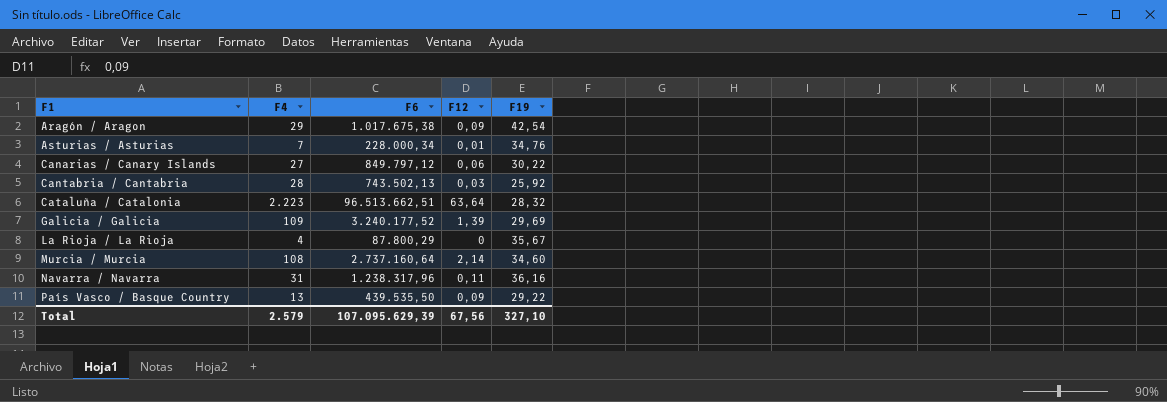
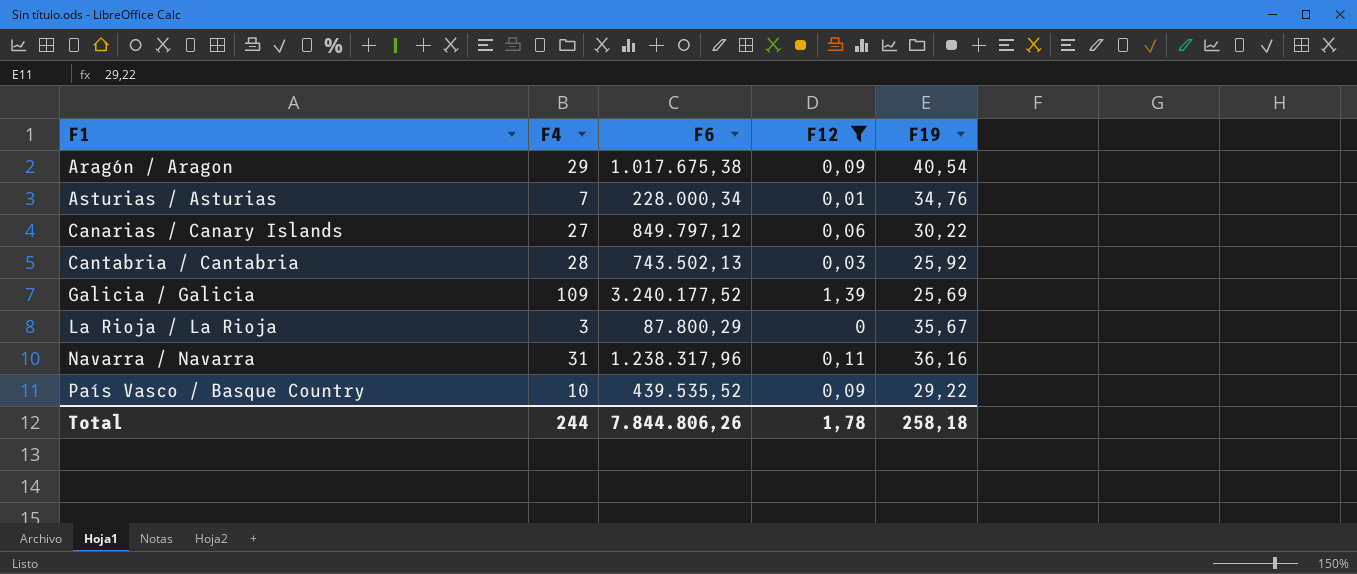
filter: none -> F12 <= 1,39
Aragón / Aragon | F19: 42,54 -> 40,54
Galicia / Galicia | F19: 29,69 -> 25,69
La Rioja / La Rioja | F4: 4 -> 3
País Vasco / Basque Country | F4: 13 -> 10
País Vasco / Basque Country | F6: 439.535,50 -> 439.535,52
Total | F4: 2.579 -> 244
Total | F6: 107.095.629,39 -> 7.844.806,26
Total | F12: 67,56 -> 1,78
Total | F19: 327,10 -> 258,18

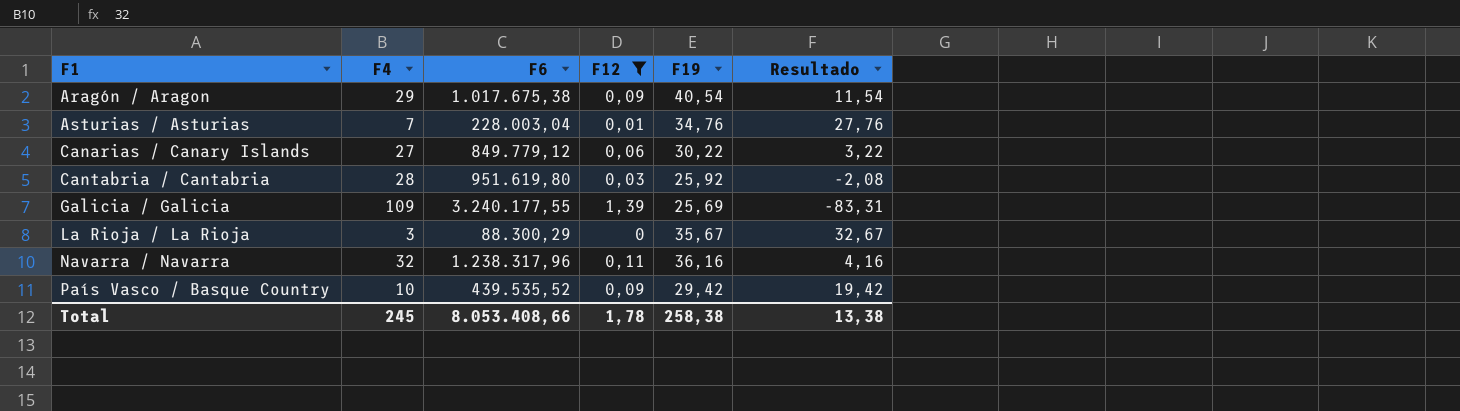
column Resultado | formula: none -> [F19] - [F4]
Asturias / Asturias | F6: 228.000,34 -> 228.003,04
Canarias / Canary Islands | F6: 849.797,12 -> 849.779,12
Cantabria / Cantabria | F6: 743.502,13 -> 951.619,80
Galicia / Galicia | F6: 3.240.177,52 -> 3.240.177,55
La Rioja / La Rioja | F6: 87.800,29 -> 88.300,29
Navarra / Navarra | F4: 31 -> 32
País Vasco / Basque Country | F19: 29,22 -> 29,42
Total | F4: 244 -> 245
Total | F6: 7.844.806,26 -> 8.053.408,66
Total | F19: 258,18 -> 258,38

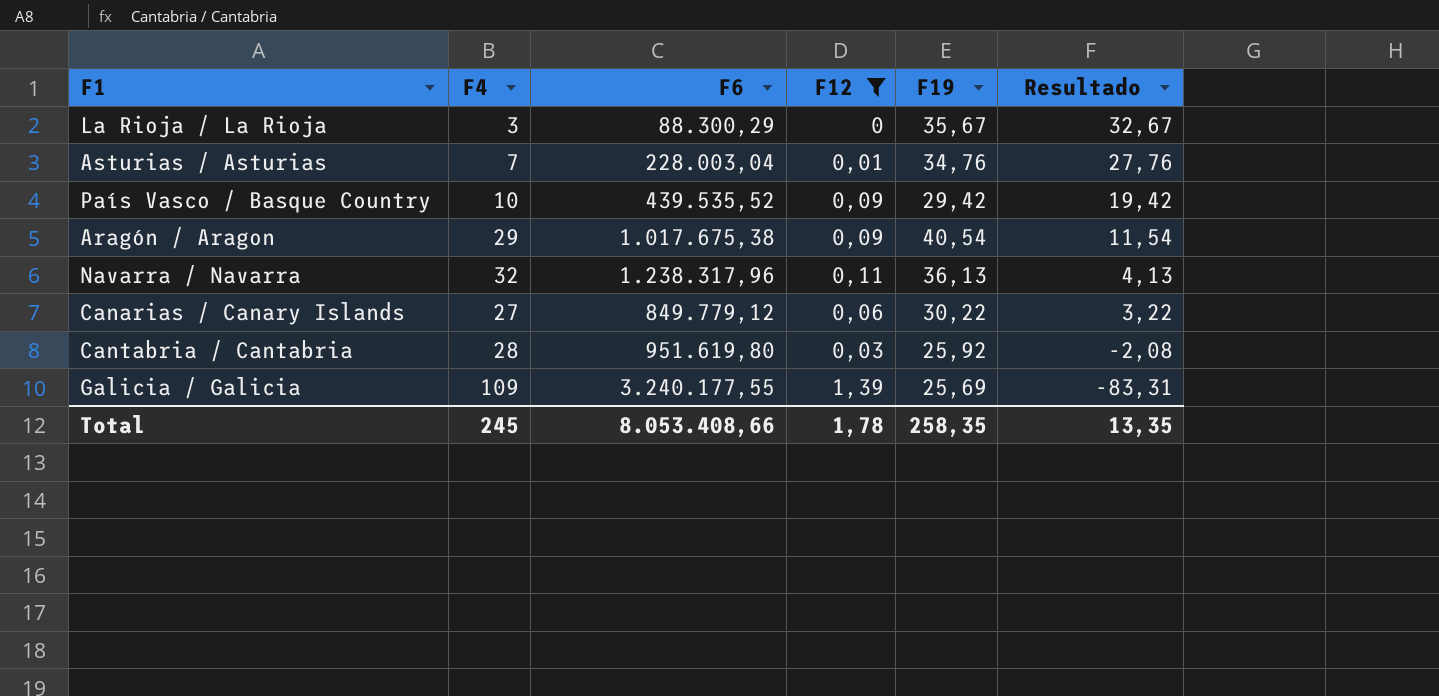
row order: F1 ascending -> Resultado descending
Navarra / Navarra | F19: 36,16 -> 36,13
Navarra / Navarra | Resultado: 4,16 -> 4,13
Total | F19: 258,38 -> 258,35
Total | Resultado: 13,38 -> 13,35

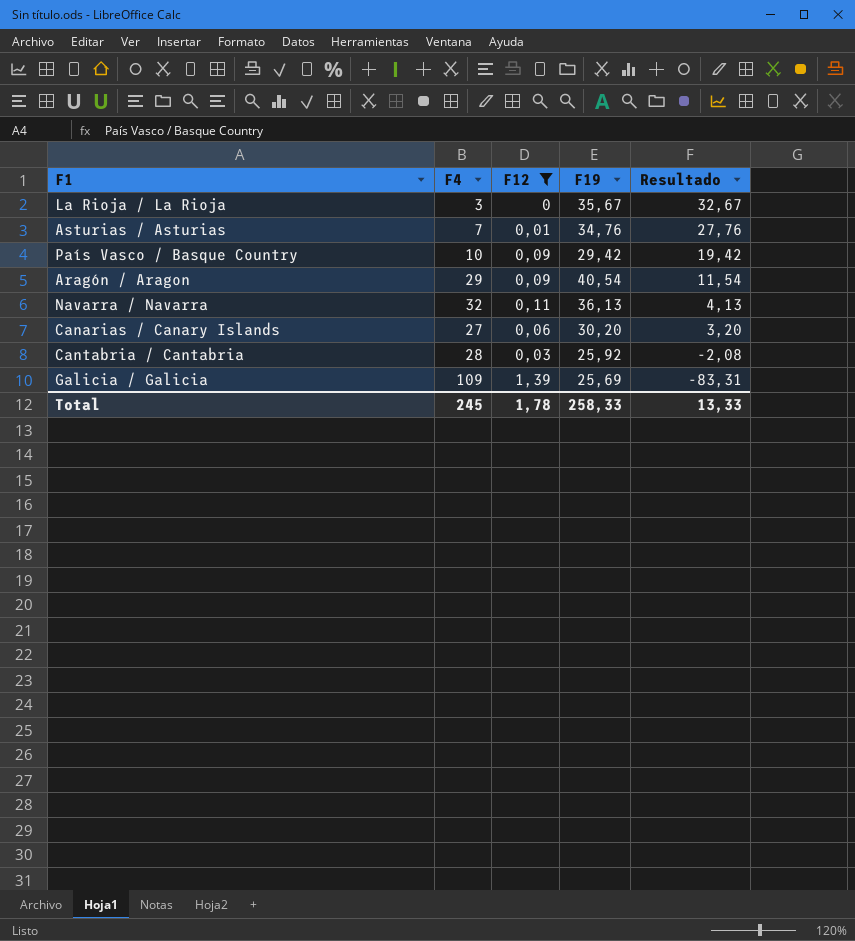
column F6 | position: 3 -> none
Canarias / Canary Islands | F19: 30,22 -> 30,20
Canarias / Canary Islands | Resultado: 3,22 -> 3,20
Total | F19: 258,35 -> 258,33
Total | Resultado: 13,35 -> 13,33

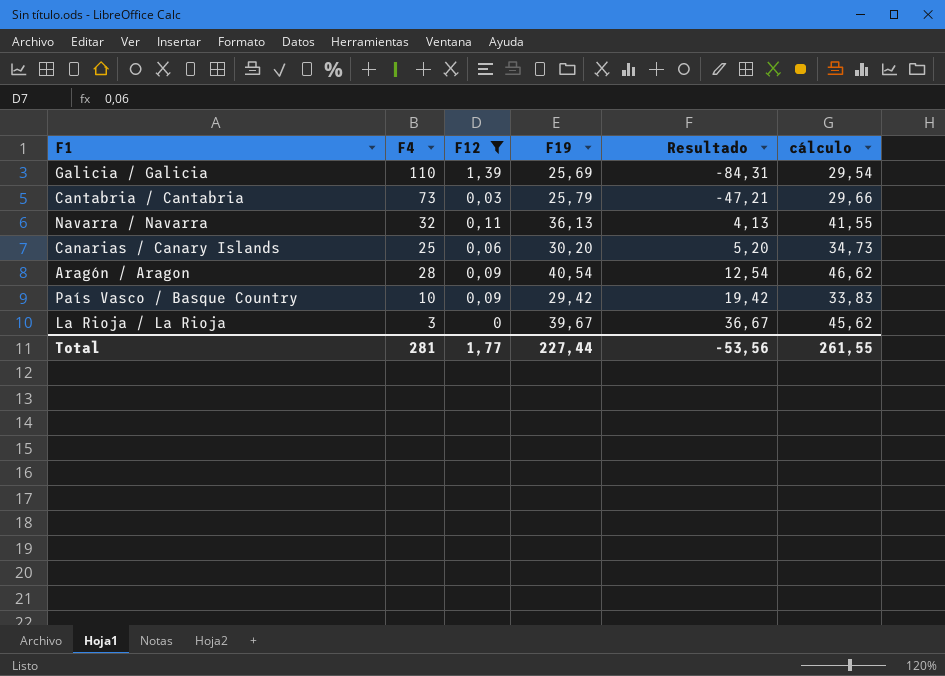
row order: Resultado descending -> Resultado ascending
column cálculo | formula: none -> [F19] * 1,15
row Asturias / Asturias: 7 | 0,01 | 34,76 | 27,76 -> none
Galicia / Galicia | F4: 109 -> 110
Galicia / Galicia | Resultado: -83,31 -> -84,31
Cantabria / Cantabria | F4: 28 -> 73
Cantabria / Cantabria | F19: 25,92 -> 25,79
Cantabria / Cantabria | Resultado: -2,08 -> -47,21
Canarias / Canary Islands | F4: 27 -> 25
Canarias / Canary Islands | Resultado: 3,20 -> 5,20
Aragón / Aragon | F4: 29 -> 28
Aragón / Aragon | Resultado: 11,54 -> 12,54
La Rioja / La Rioja | F19: 35,67 -> 39,67
La Rioja / La Rioja | Resultado: 32,67 -> 36,67
Total | F4: 245 -> 281
Total | F12: 1,78 -> 1,77
Total | F19: 258,33 -> 227,44
Total | Resultado: 13,33 -> -53,56

